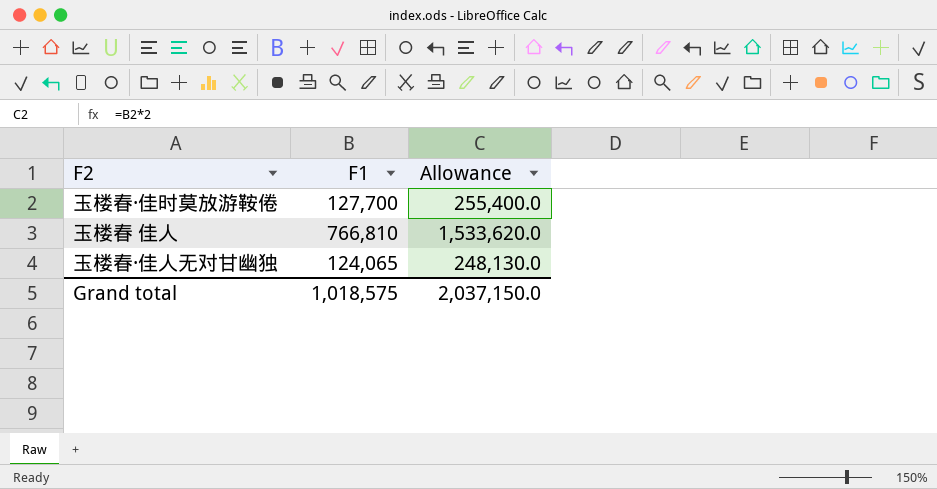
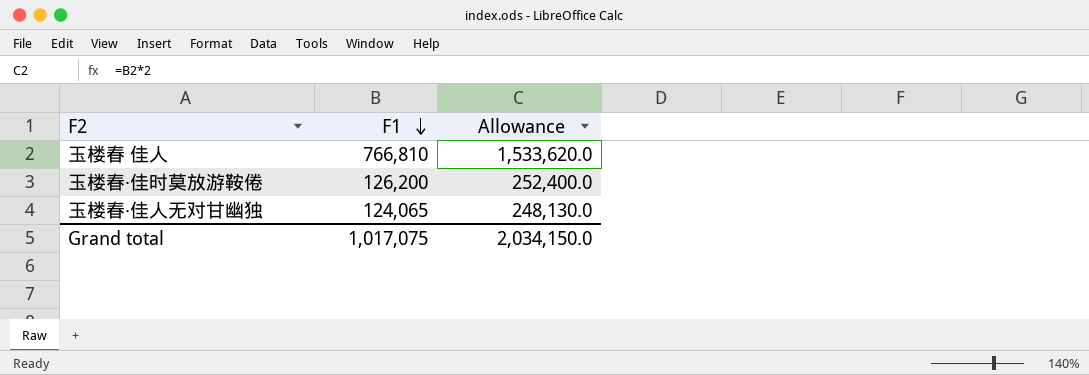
row order: none -> F1 descending
玉楼春·佳时莫放游鞍倦 | F1: 127,700 -> 126,200
玉楼春·佳时莫放游鞍倦 | Allowance: 255,400.0 -> 252,400.0
Grand total | F1: 1,018,575 -> 1,017,075
Grand total | Allowance: 2,037,150.0 -> 2,034,150.0

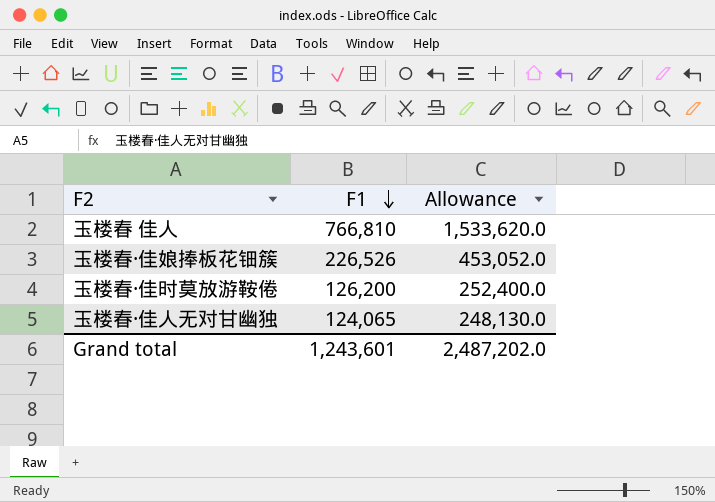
row 玉楼春·佳娘捧板花钿簇: none -> 226,526 | 453,052.0
Grand total | F1: 1,017,075 -> 1,243,601
Grand total | Allowance: 2,034,150.0 -> 2,487,202.0

